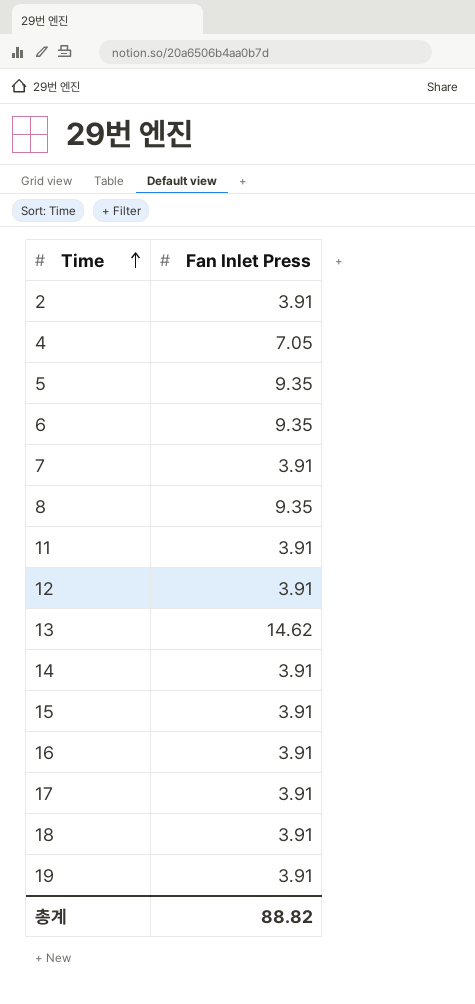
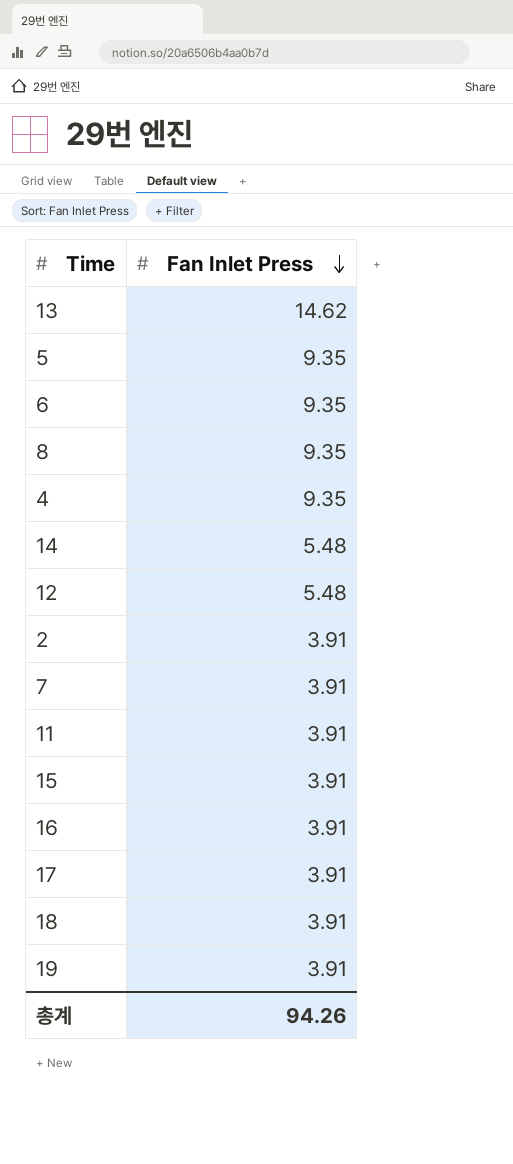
row order: Time ascending -> Fan Inlet Press descending
4 | Fan Inlet Press: 7.05 -> 9.35
14 | Fan Inlet Press: 3.91 -> 5.48
12 | Fan Inlet Press: 3.91 -> 5.48
총계 | Fan Inlet Press: 88.82 -> 94.26

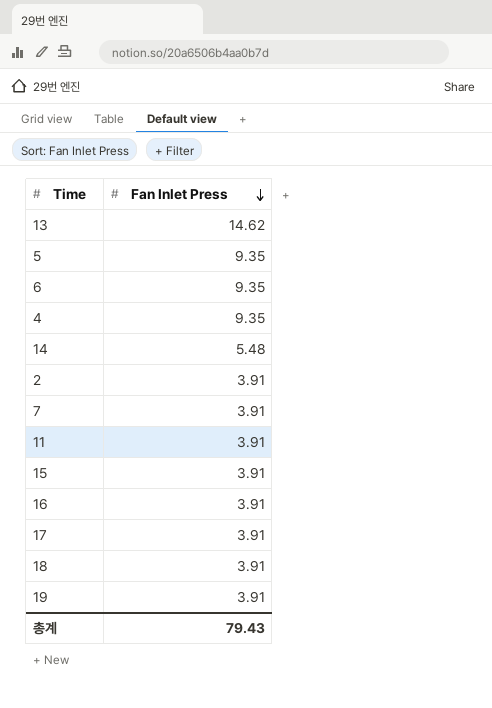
row 8: 9.35 -> none
row 12: 5.48 -> none
총계 | Fan Inlet Press: 94.26 -> 79.43

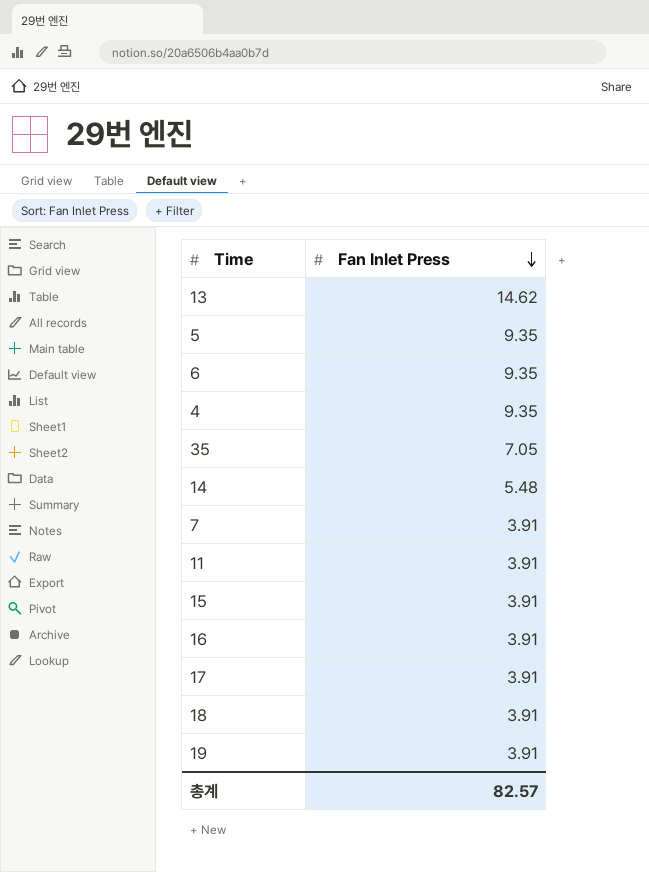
row 2: 3.91 -> none
row 35: none -> 7.05
총계 | Fan Inlet Press: 79.43 -> 82.57

